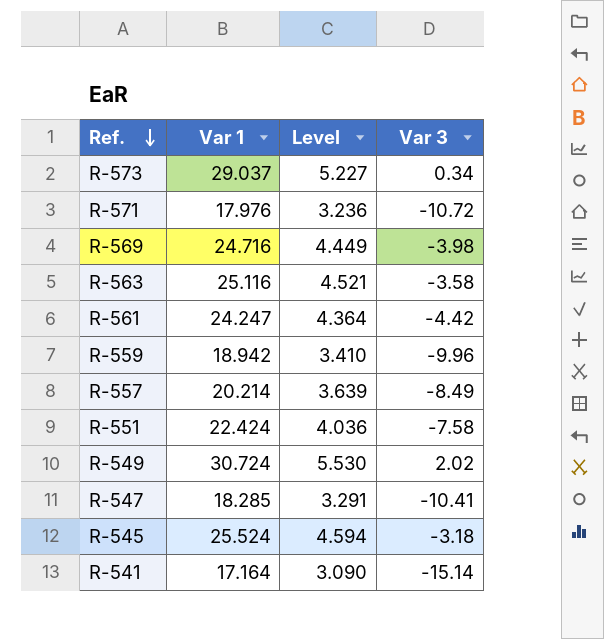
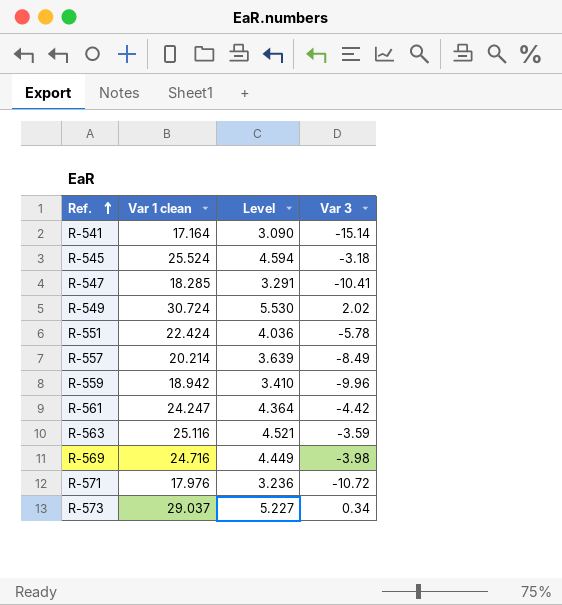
row order: Ref. descending -> Ref. ascending
column name: Var 1 -> Var 1 clean
R-551 | Var 3: -7.58 -> -5.78
R-563 | Var 3: -3.58 -> -3.59

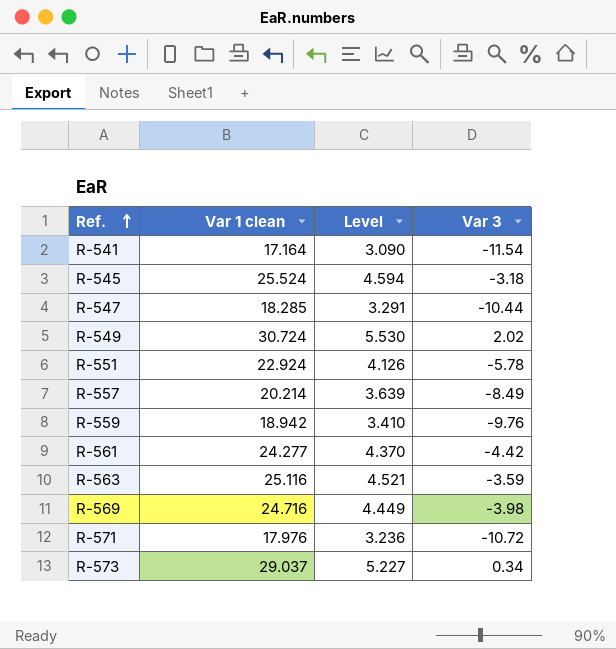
R-541 | Var 3: -15.14 -> -11.54
R-547 | Var 3: -10.41 -> -10.44
R-551 | Var 1 clean: 22.424 -> 22.924
R-551 | Level: 4.036 -> 4.126
R-559 | Var 3: -9.96 -> -9.76
R-561 | Var 1 clean: 24.247 -> 24.277
R-561 | Level: 4.364 -> 4.370

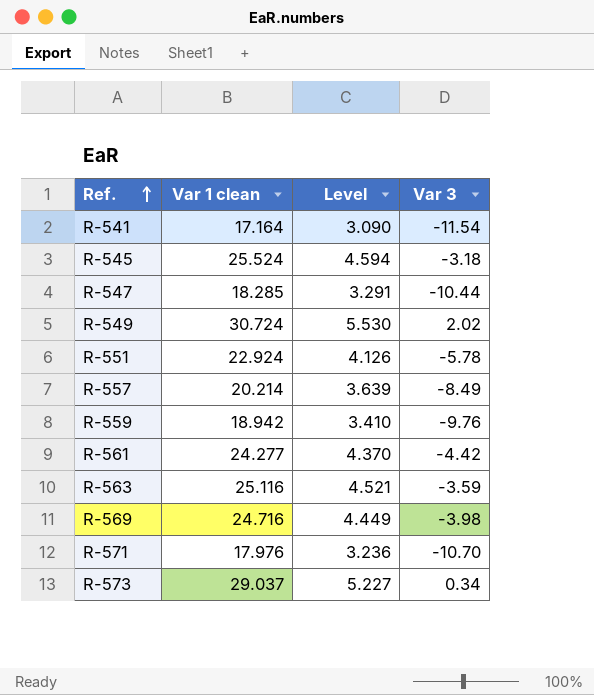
R-571 | Var 3: -10.72 -> -10.70

